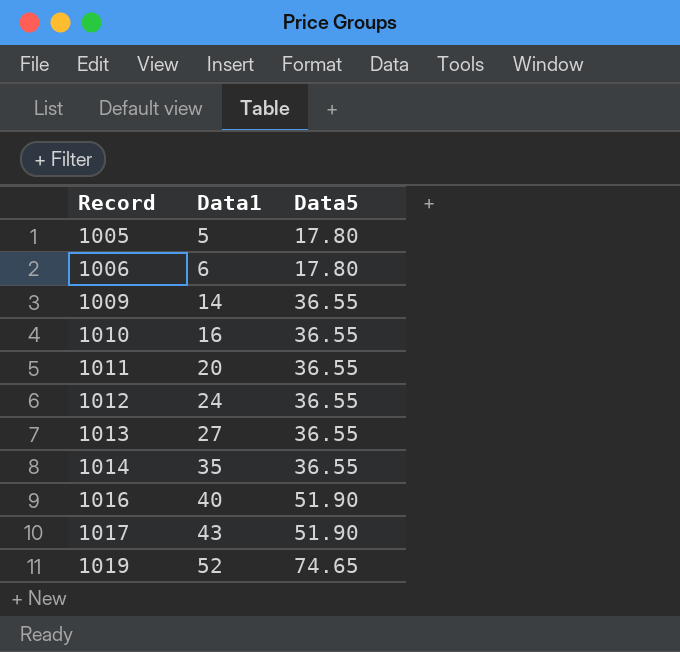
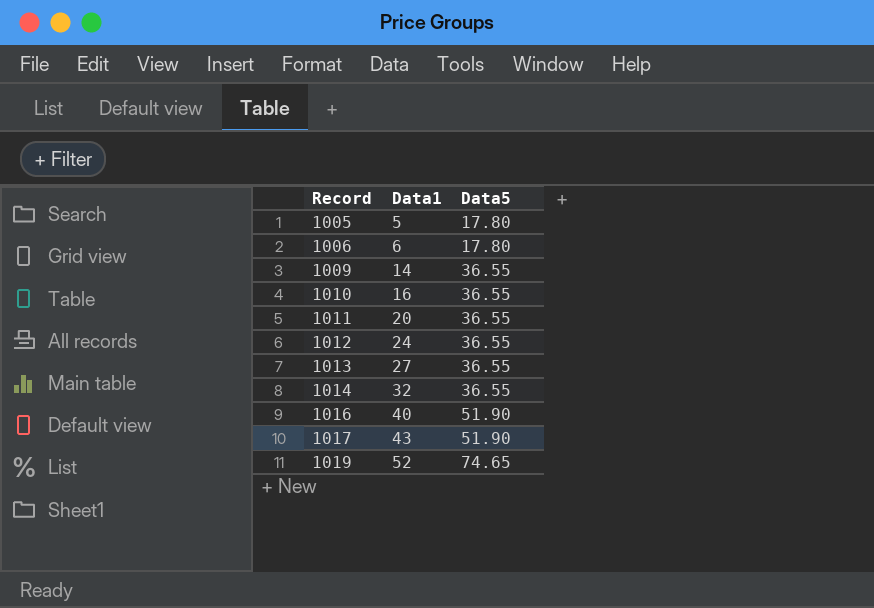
1014 | Data1: 35 -> 32

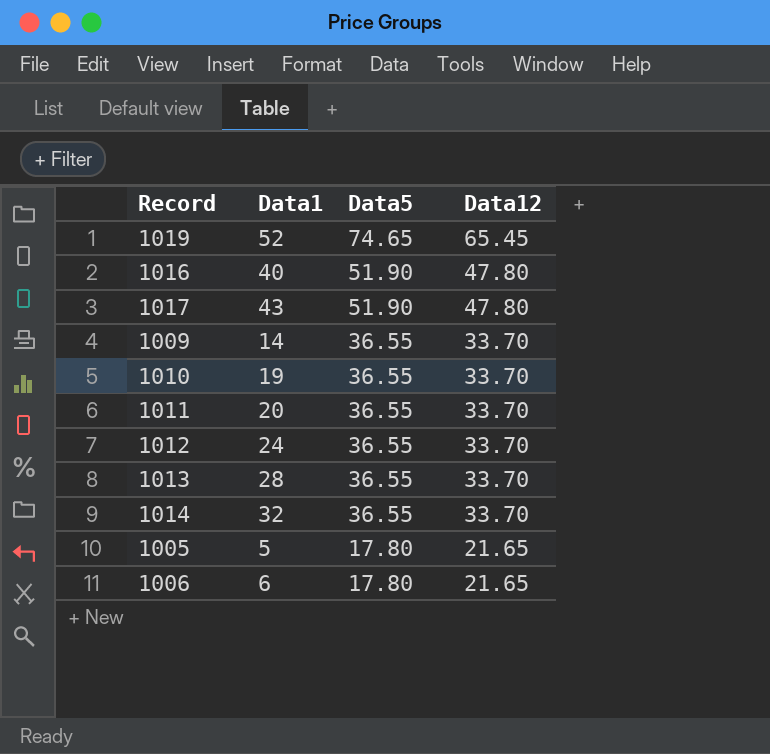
row order: Record ascending -> Data5 descending
column Data12 | position: none -> 4
1010 | Data1: 16 -> 19
1013 | Data1: 27 -> 28

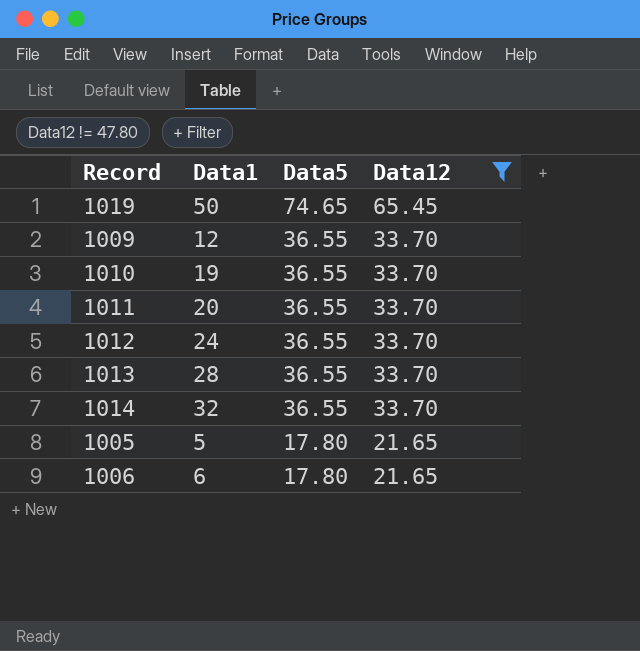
filter: none -> Data12 != 47.80
1019 | Data1: 52 -> 50
1009 | Data1: 14 -> 12

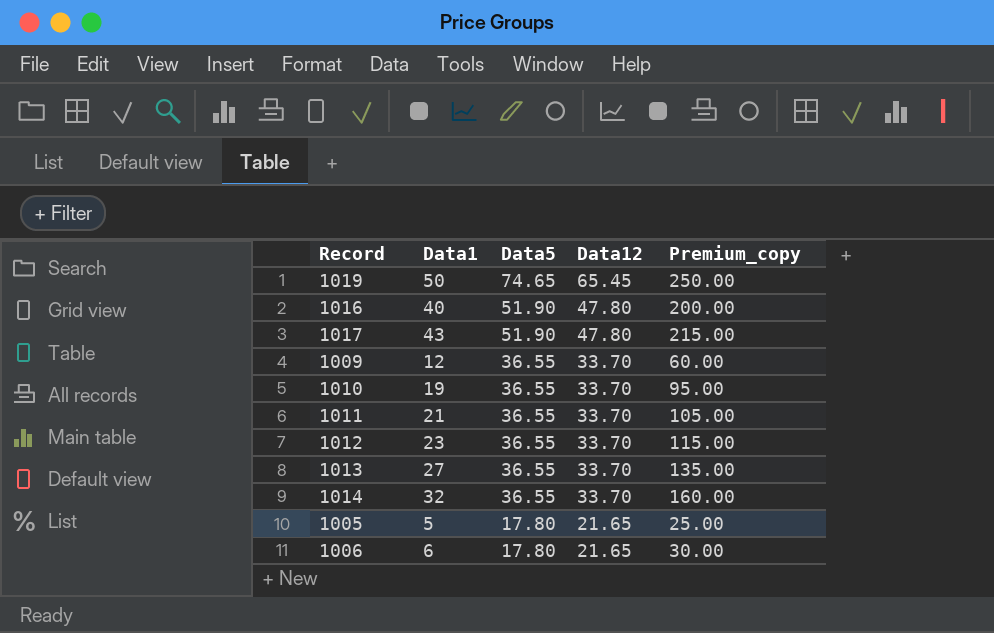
filter: Data12 != 47.80 -> none
column Premium_copy | formula: none -> [Data1] * 5
1011 | Data1: 20 -> 21
1012 | Data1: 24 -> 23
1013 | Data1: 28 -> 27

